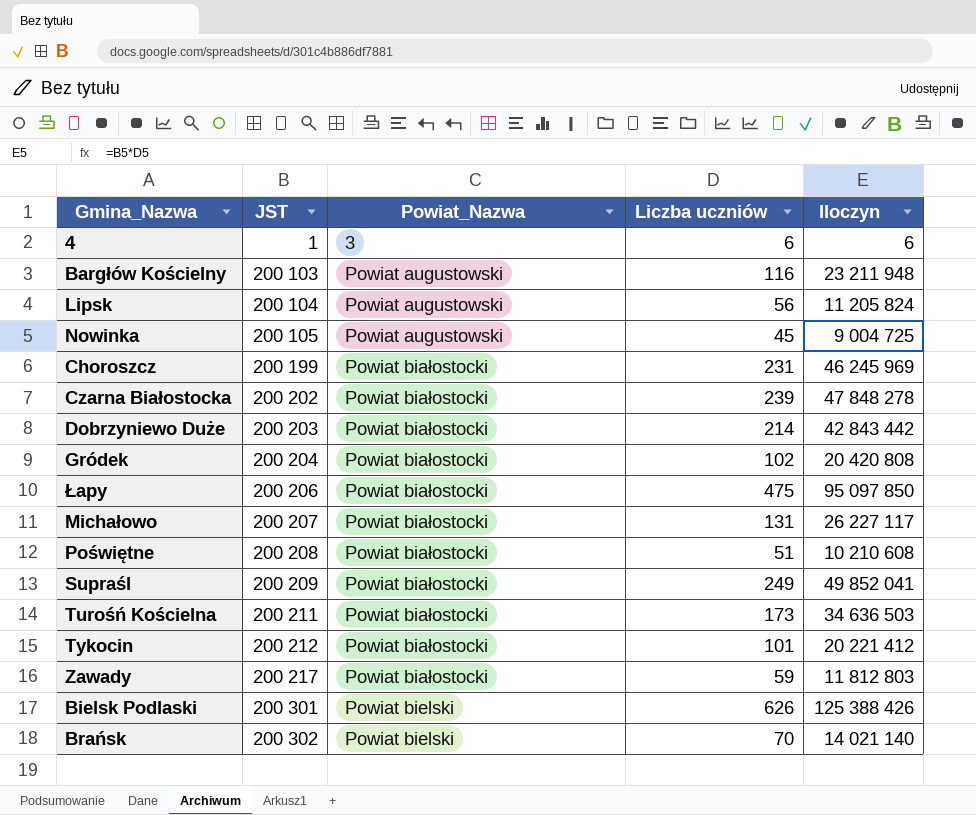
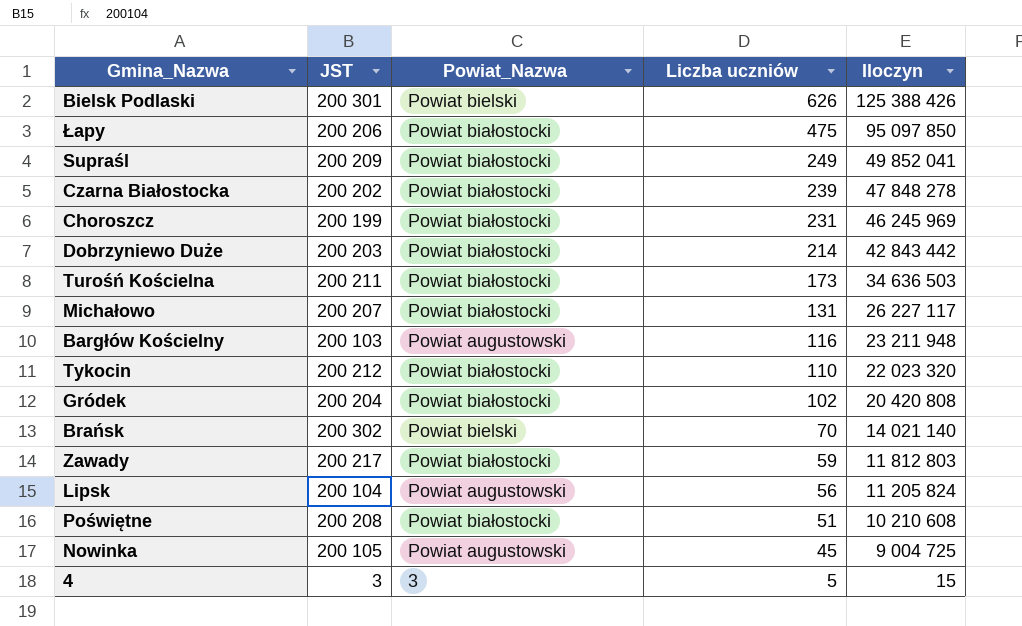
row order: JST ascending -> Liczba uczniów descending
Tykocin | Liczba uczniów: 101 -> 110
Tykocin | Iloczyn: 20 221 412 -> 22 023 320
4 | JST: 1 -> 3
4 | Liczba uczniów: 6 -> 5
4 | Iloczyn: 6 -> 15

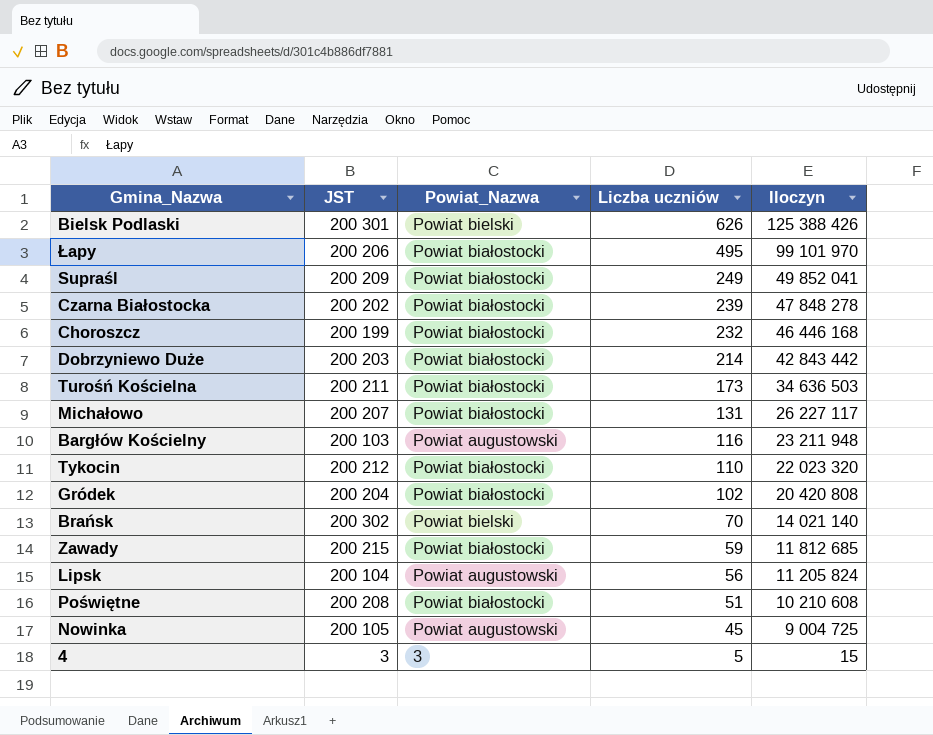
Łapy | Liczba uczniów: 475 -> 495
Łapy | Iloczyn: 95 097 850 -> 99 101 970
Choroszcz | Liczba uczniów: 231 -> 232
Choroszcz | Iloczyn: 46 245 969 -> 46 446 168
Zawady | JST: 200 217 -> 200 215
Zawady | Iloczyn: 11 812 803 -> 11 812 685

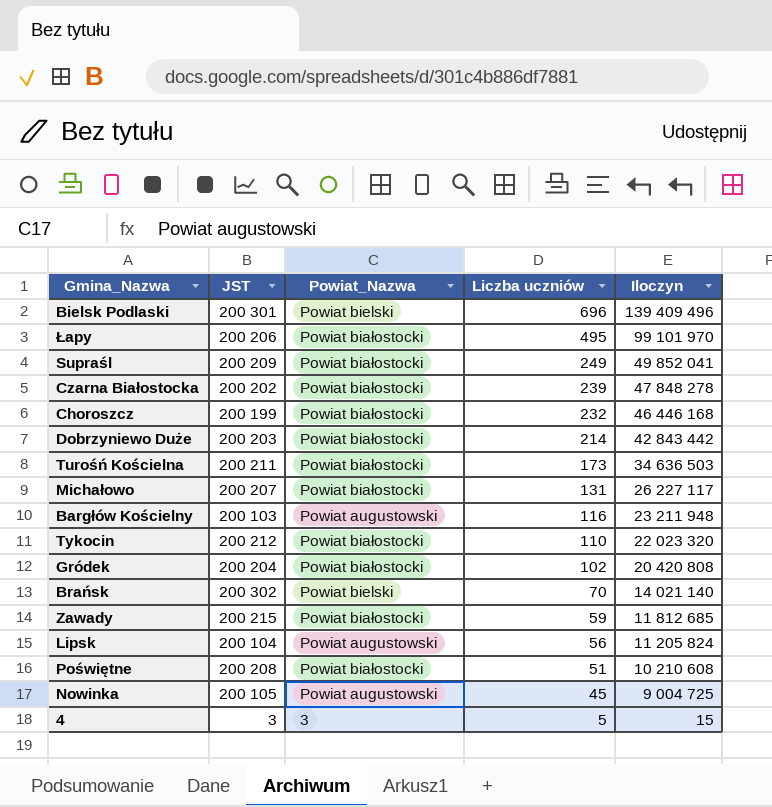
Bielsk Podlaski | Liczba uczniów: 626 -> 696
Bielsk Podlaski | Iloczyn: 125 388 426 -> 139 409 496

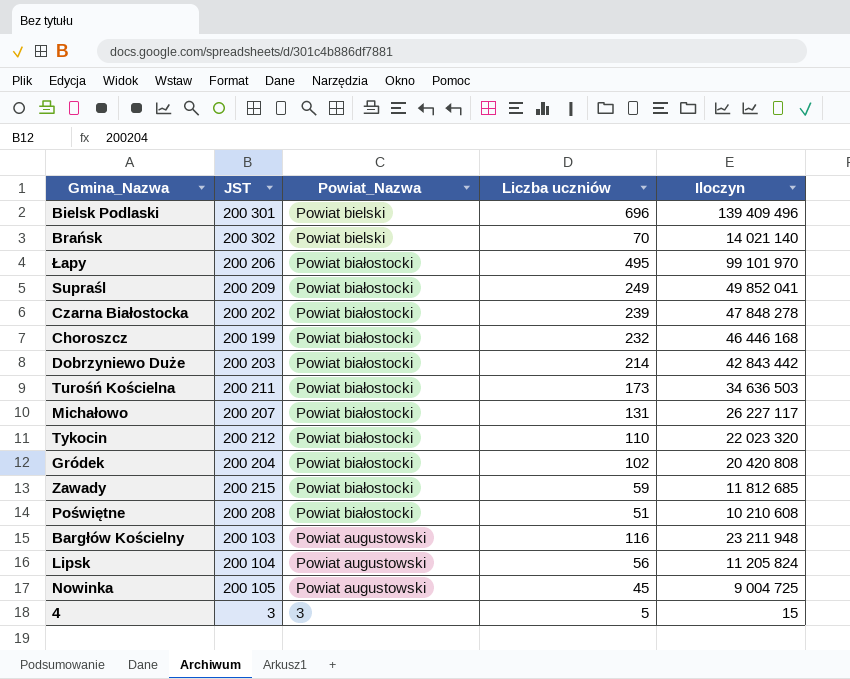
row order: Liczba uczniów descending -> Powiat_Nazwa descending

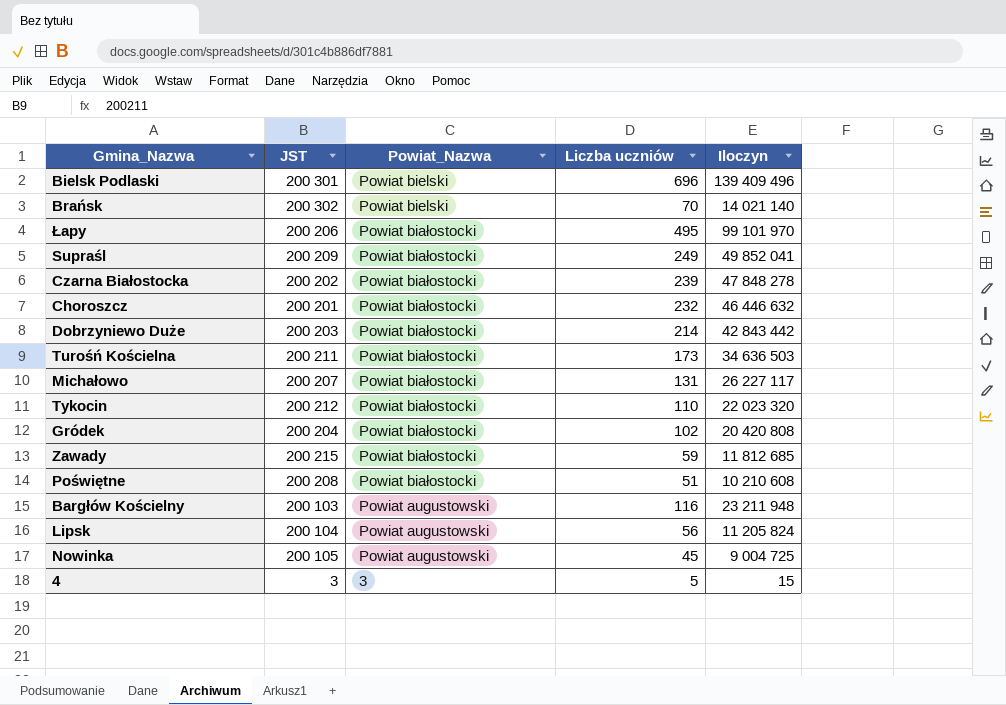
Choroszcz | JST: 200 199 -> 200 201
Choroszcz | Iloczyn: 46 446 168 -> 46 446 632

